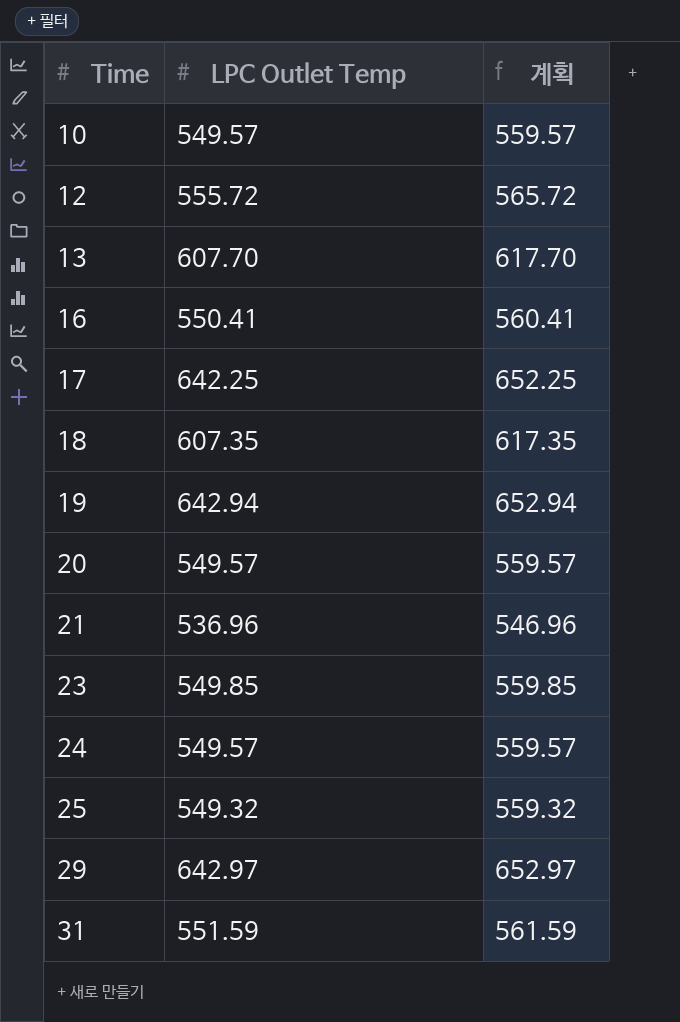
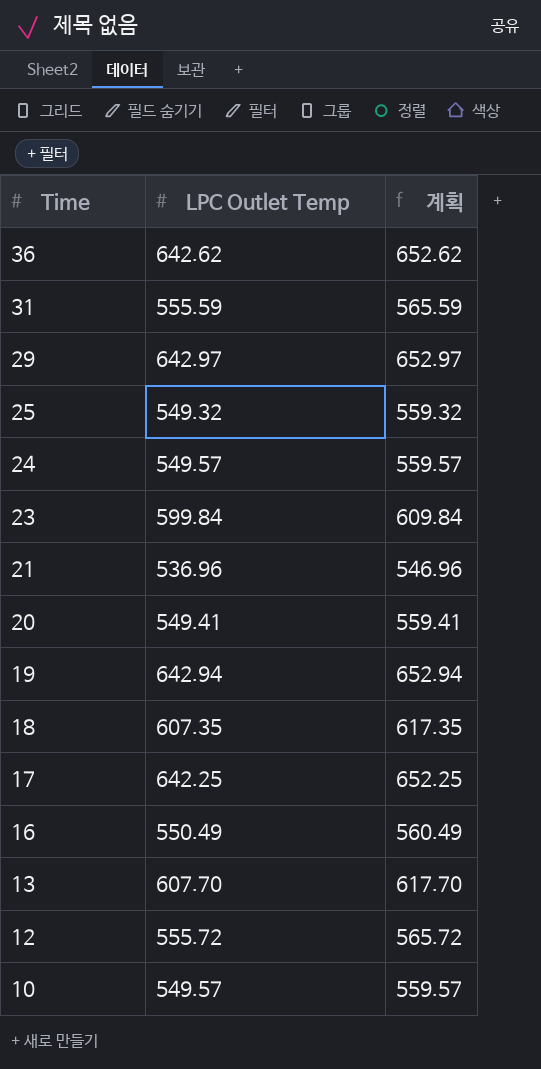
row order: Time ascending -> Time descending
row 36: none -> 642.62 | 652.62
31 | LPC Outlet Temp: 551.59 -> 555.59
31 | 계획: 561.59 -> 565.59
23 | LPC Outlet Temp: 549.85 -> 599.84
23 | 계획: 559.85 -> 609.84
20 | LPC Outlet Temp: 549.57 -> 549.41
20 | 계획: 559.57 -> 559.41
16 | LPC Outlet Temp: 550.41 -> 550.49
16 | 계획: 560.41 -> 560.49

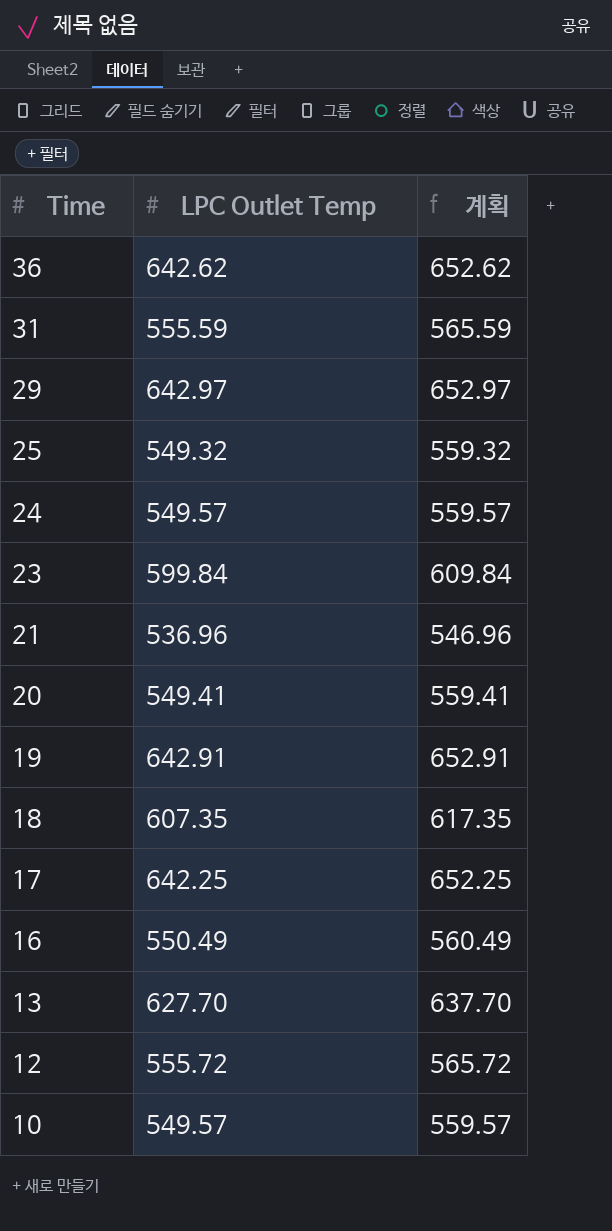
19 | LPC Outlet Temp: 642.94 -> 642.91
19 | 계획: 652.94 -> 652.91
13 | LPC Outlet Temp: 607.70 -> 627.70
13 | 계획: 617.70 -> 637.70

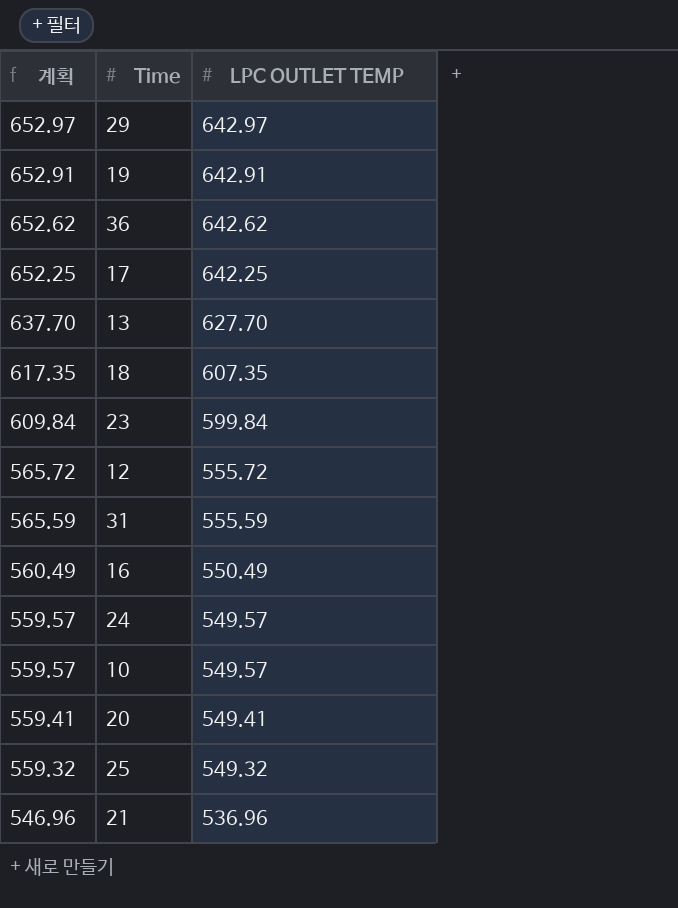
row order: Time descending -> 계획 descending
column 계획 | position: 3 -> 1
column name: LPC Outlet Temp -> LPC OUTLET TEMP

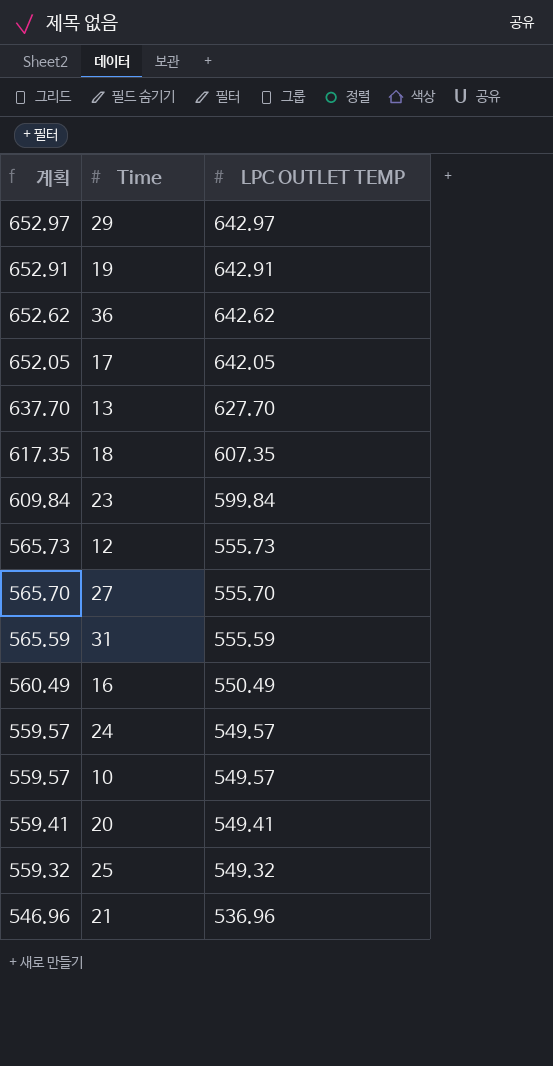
17 | 계획: 652.25 -> 652.05
17 | LPC OUTLET TEMP: 642.25 -> 642.05
12 | 계획: 565.72 -> 565.73
12 | LPC OUTLET TEMP: 555.72 -> 555.73
row 27: none -> 565.70 | 555.70

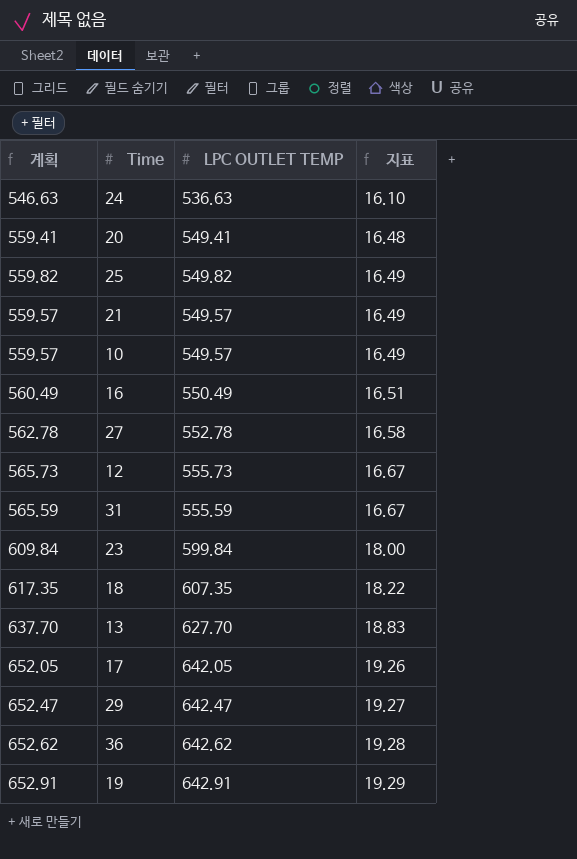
row order: 계획 descending -> 지표 ascending
column 지표 | formula: none -> [LPC OUTLET TEMP] * 0.03
24 | 계획: 559.57 -> 546.63
24 | LPC OUTLET TEMP: 549.57 -> 536.63
25 | 계획: 559.32 -> 559.82
25 | LPC OUTLET TEMP: 549.32 -> 549.82
21 | 계획: 546.96 -> 559.57
21 | LPC OUTLET TEMP: 536.96 -> 549.57
27 | 계획: 565.70 -> 562.78
27 | LPC OUTLET TEMP: 555.70 -> 552.78
29 | 계획: 652.97 -> 652.47
29 | LPC OUTLET TEMP: 642.97 -> 642.47

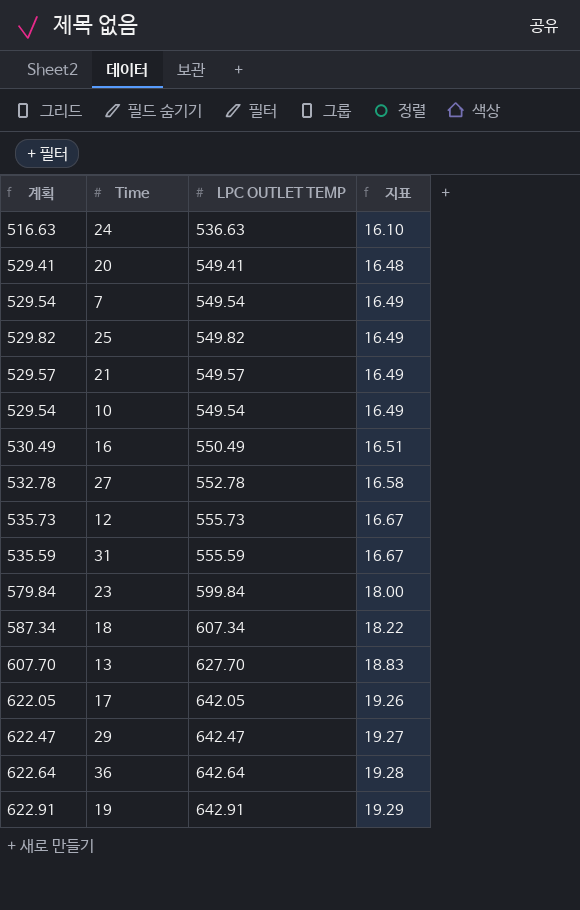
column 계획 | formula: [LPC OUTLET TEMP] + 10 -> [LPC OUTLET TEMP] - 20
row 7: none -> 529.54 | 549.54 | 16.49
10 | LPC OUTLET TEMP: 549.57 -> 549.54
18 | LPC OUTLET TEMP: 607.35 -> 607.34
36 | LPC OUTLET TEMP: 642.62 -> 642.64

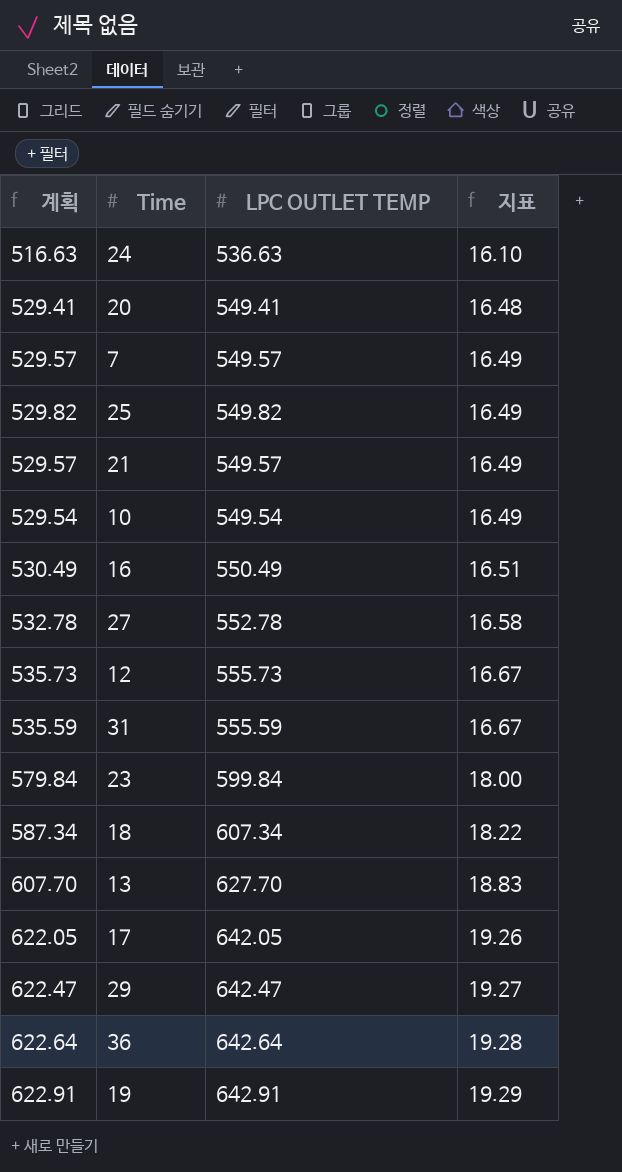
7 | 계획: 529.54 -> 529.57
7 | LPC OUTLET TEMP: 549.54 -> 549.57

